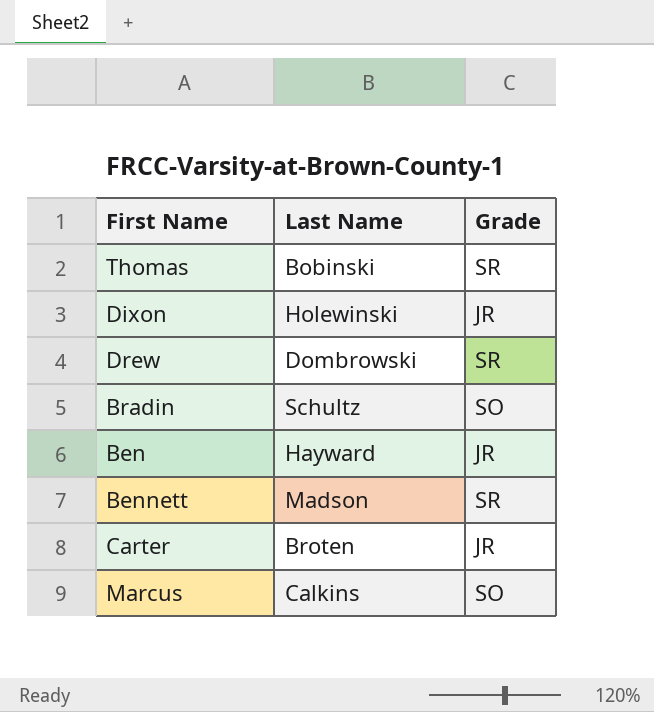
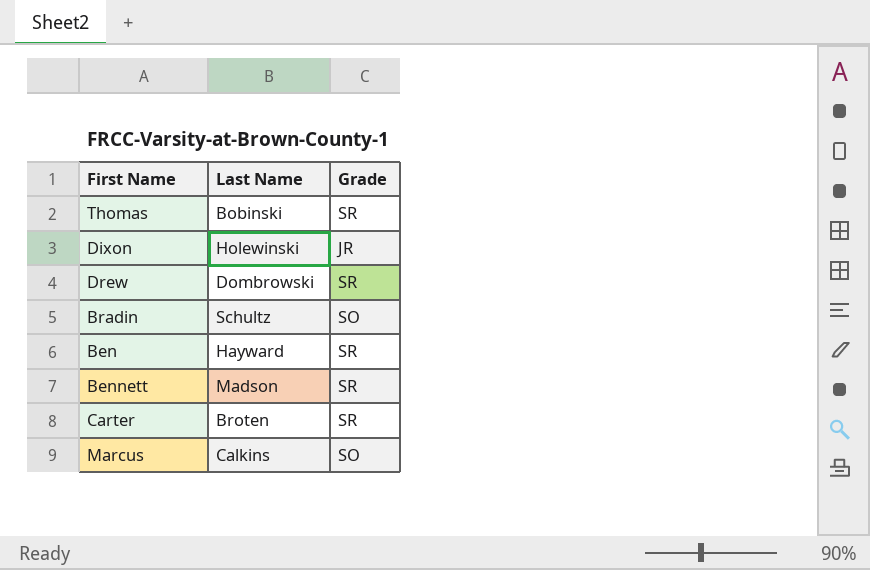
Ben | Grade: JR -> SR
Carter | Grade: JR -> SR

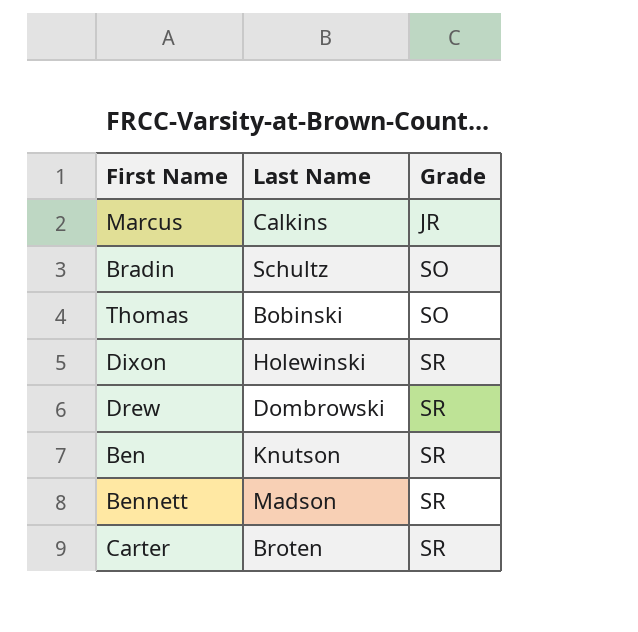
row order: none -> Grade ascending
Marcus | Grade: SO -> JR
Thomas | Grade: SR -> SO
Dixon | Grade: JR -> SR
Ben | Last Name: Hayward -> Knutson

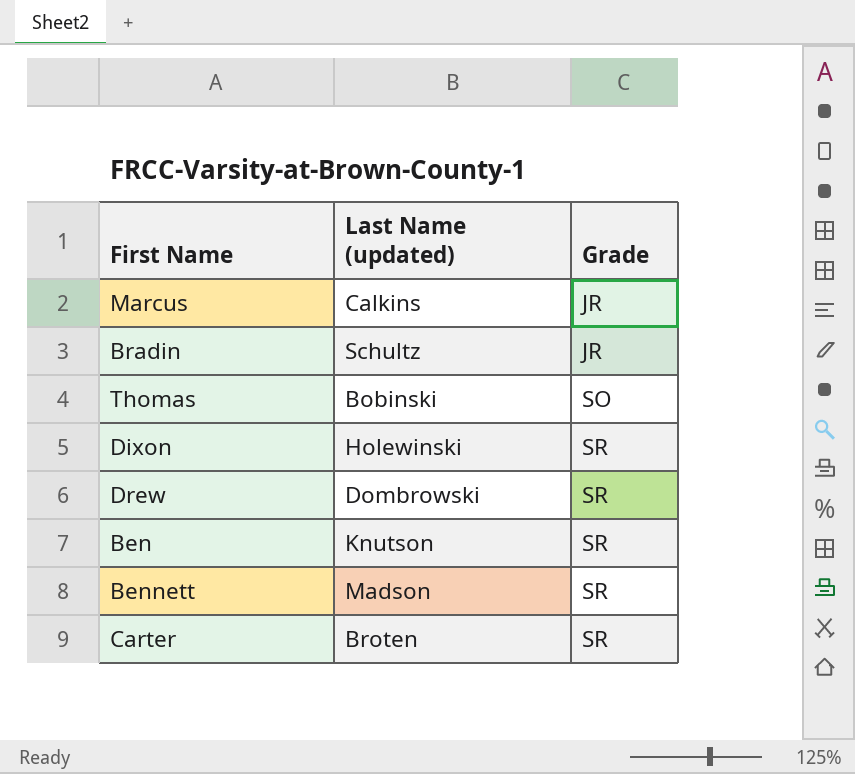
column name: Last Name -> Last Name (updated)
Bradin | Grade: SO -> JR

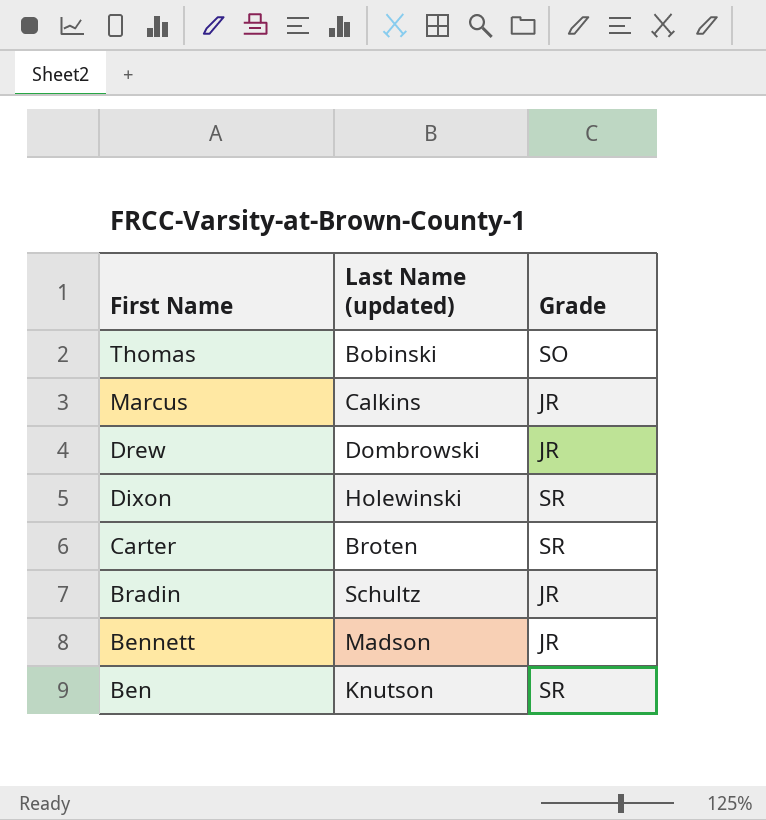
row order: Grade ascending -> First Name descending
Drew | Grade: SR -> JR
Bennett | Grade: SR -> JR

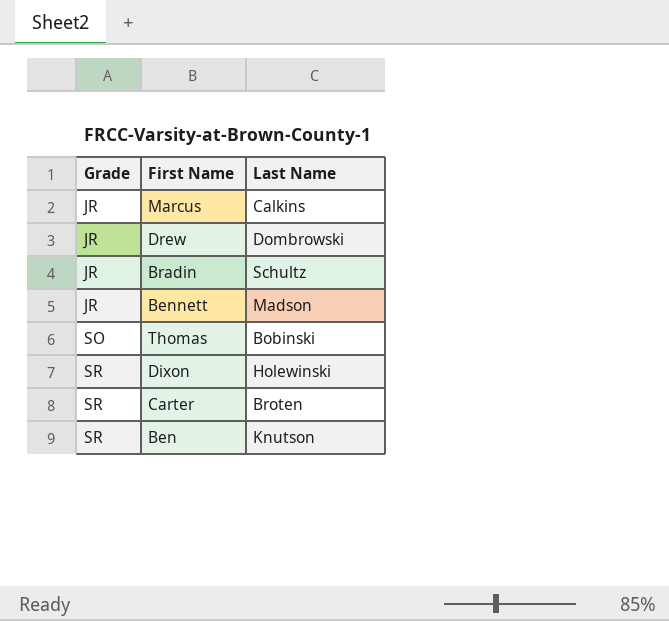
row order: First Name descending -> Grade ascending
column Grade | position: 3 -> 1
column name: Last Name (updated) -> Last Name

